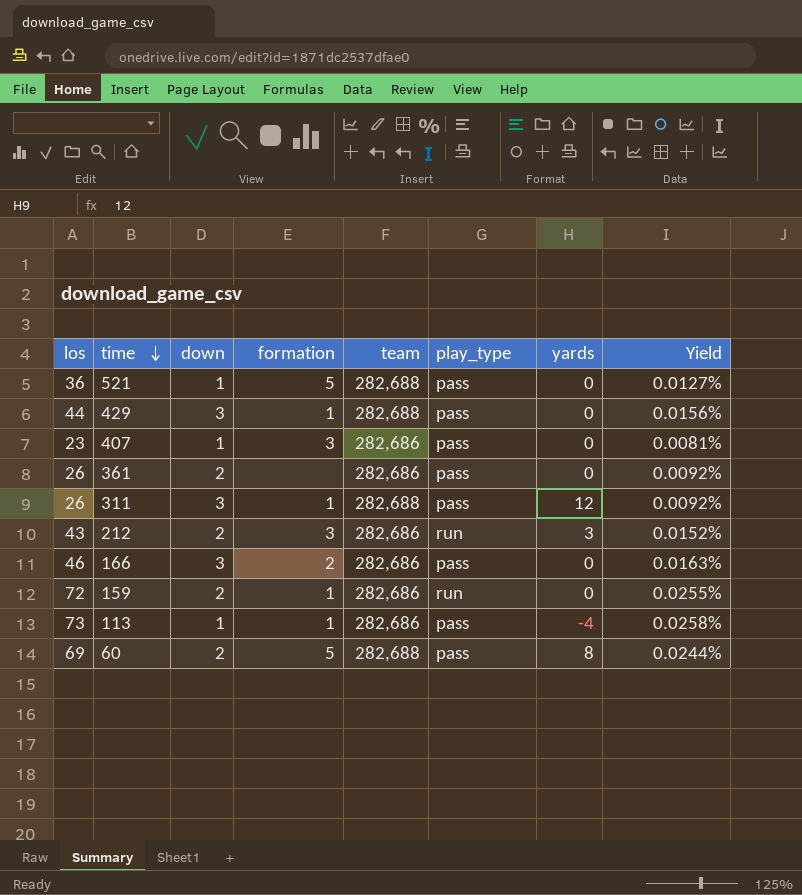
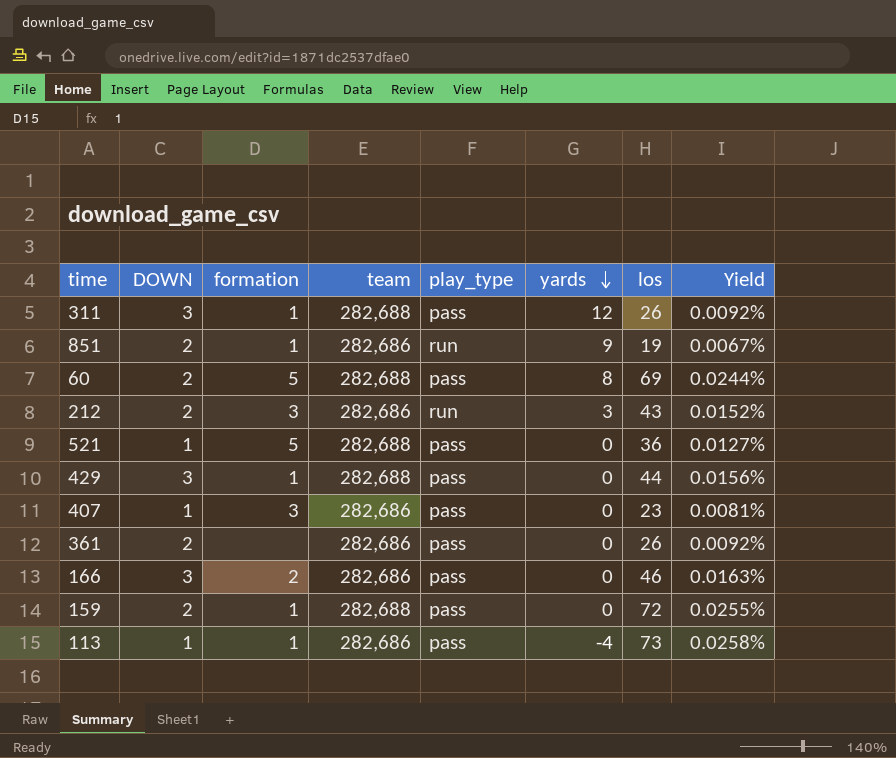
row order: time descending -> yards descending
column name: down -> DOWN
column los | position: 1 -> 7
row 851: none -> 2 | 1 | 282,686 | run | 9 | 19 | 0.0067%
159 | team: 282,686 -> 282,688
159 | play_type: run -> pass

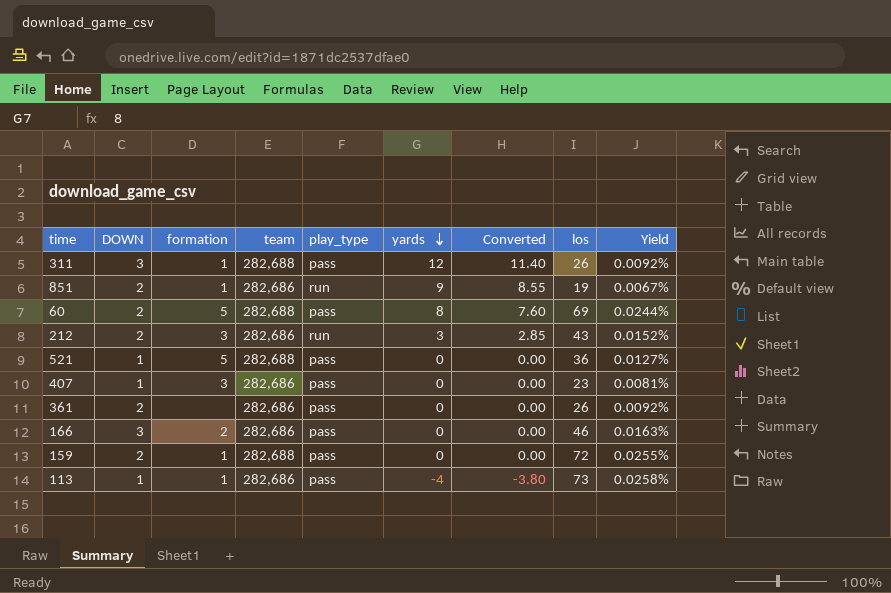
column Converted | formula: none -> [yards] * 0.95
row 429: 3 | 1 | 282,688 | pass | 0 | 44 | 0.0156% -> none

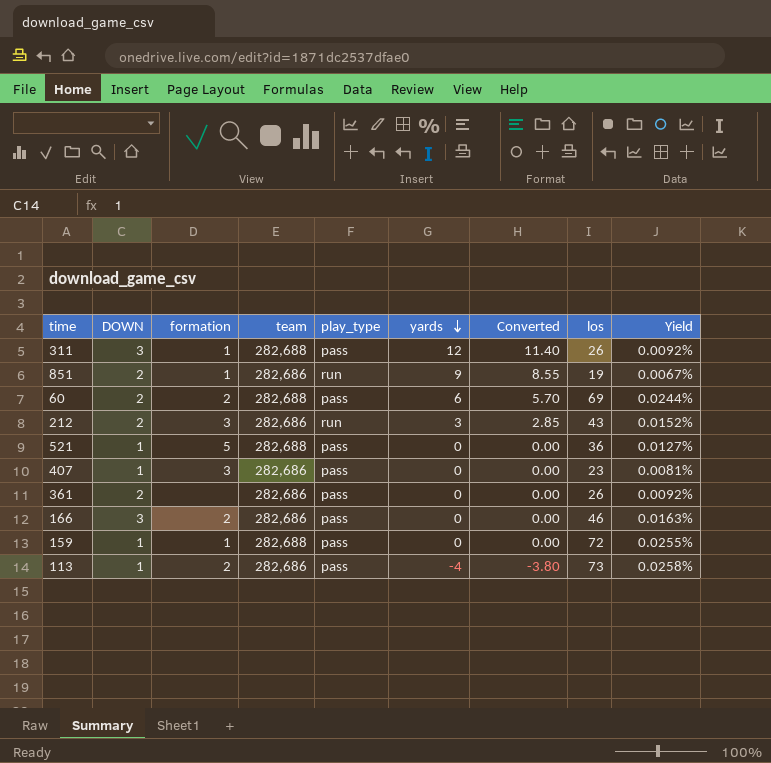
60 | formation: 5 -> 2
60 | yards: 8 -> 6
60 | Converted: 7.60 -> 5.70
159 | DOWN: 2 -> 1
113 | formation: 1 -> 2

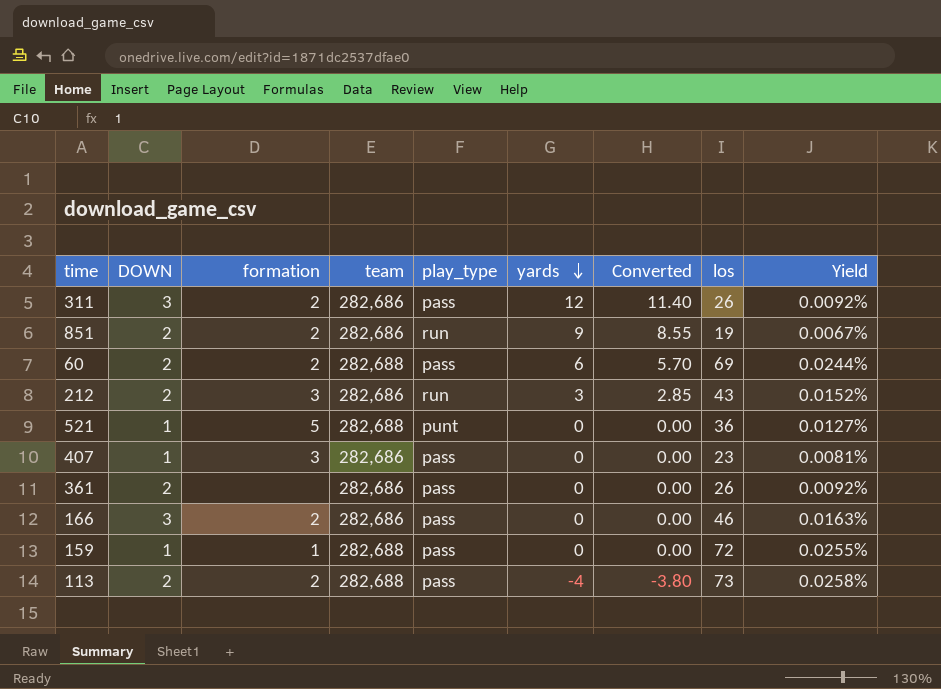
311 | formation: 1 -> 2
311 | team: 282,688 -> 282,686
851 | formation: 1 -> 2
521 | play_type: pass -> punt
113 | DOWN: 1 -> 2
113 | team: 282,686 -> 282,688

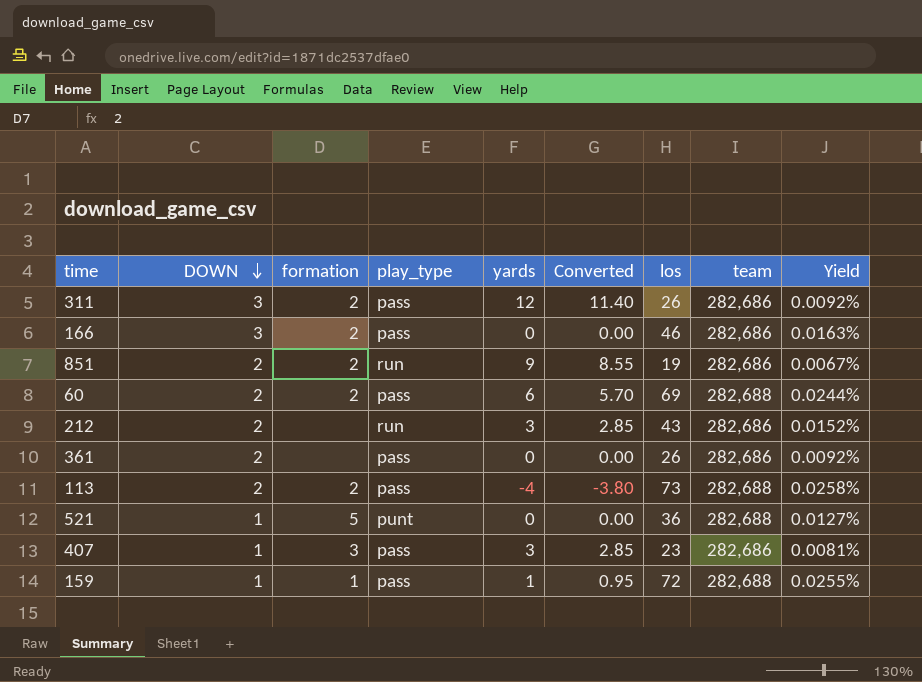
row order: yards descending -> DOWN descending
column team | position: 4 -> 8
212 | formation: 3 -> none
407 | yards: 0 -> 3
407 | Converted: 0.00 -> 2.85
159 | yards: 0 -> 1
159 | Converted: 0.00 -> 0.95

